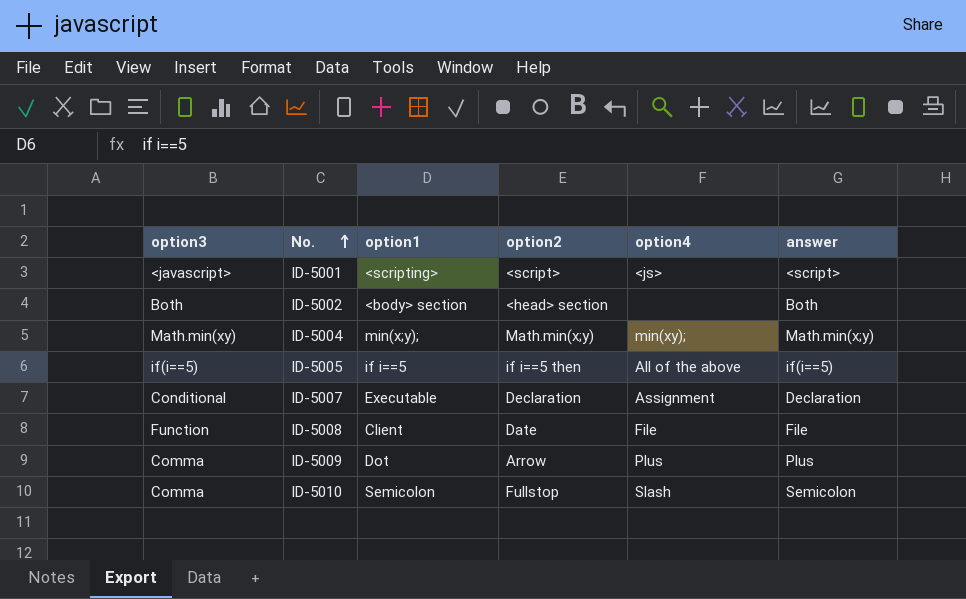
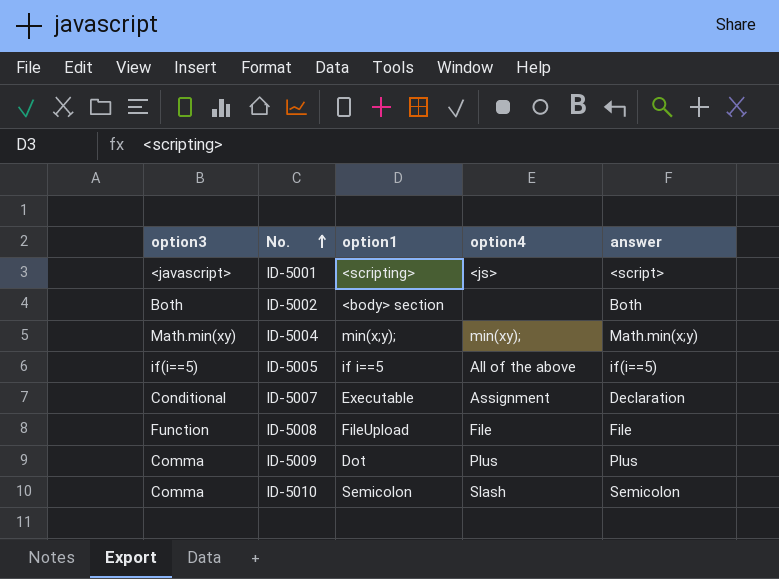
column option2 | position: 4 -> none
ID-5008 | option1: Client -> FileUpload

